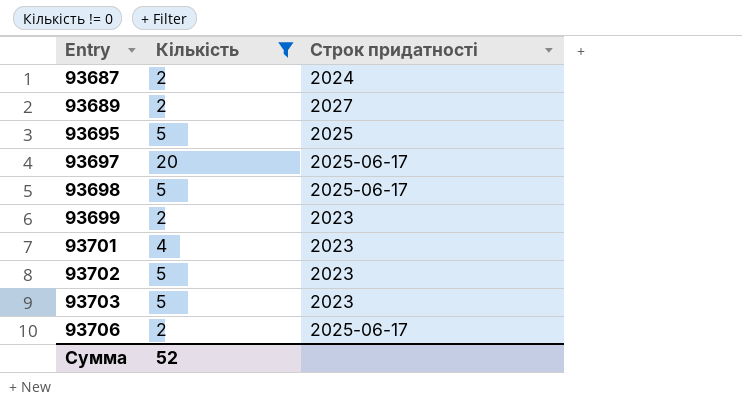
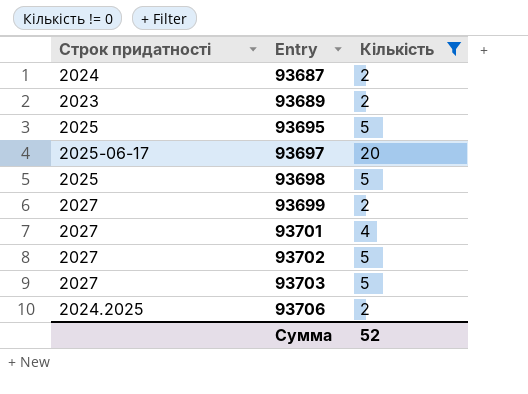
column Строк придатності | position: 3 -> 1
93689 | Строк придатності: 2027 -> 2023
93698 | Строк придатності: 2025-06-17 -> 2025
93699 | Строк придатності: 2023 -> 2027
93701 | Строк придатності: 2023 -> 2027
93702 | Строк придатності: 2023 -> 2027
93703 | Строк придатності: 2023 -> 2027
93706 | Строк придатності: 2025-06-17 -> 2024.2025

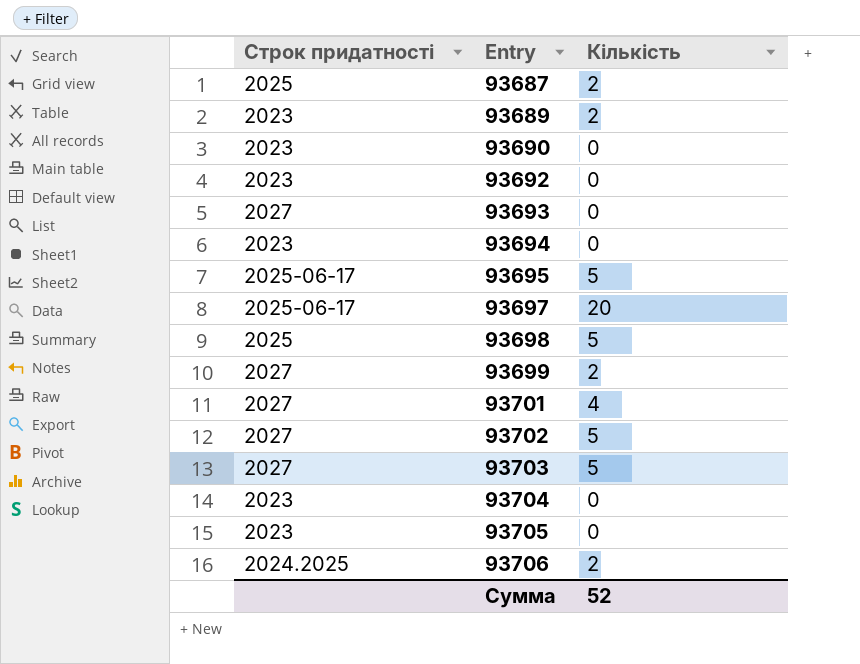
filter: Кількість != 0 -> none
93687 | Строк придатності: 2024 -> 2025
93695 | Строк придатності: 2025 -> 2025-06-17

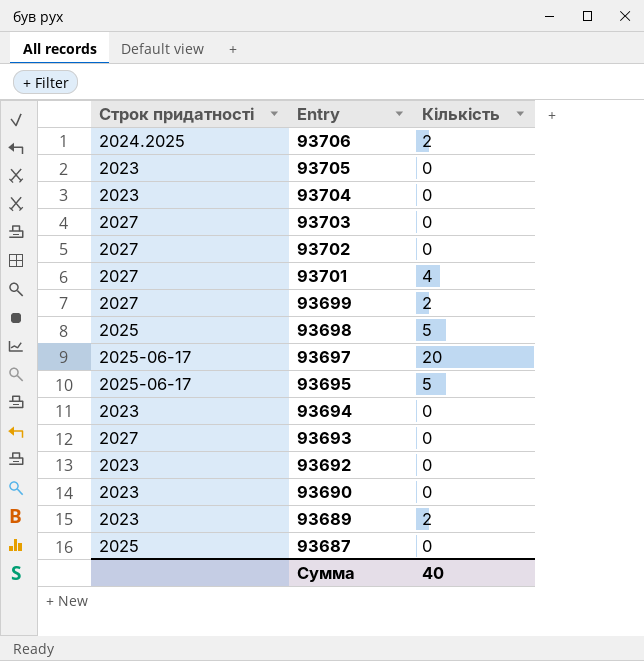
row order: Entry ascending -> Entry descending
93703 | Кількість: 5 -> 0
93702 | Кількість: 5 -> 0
93687 | Кількість: 2 -> 0
Сумма | Кількість: 52 -> 40

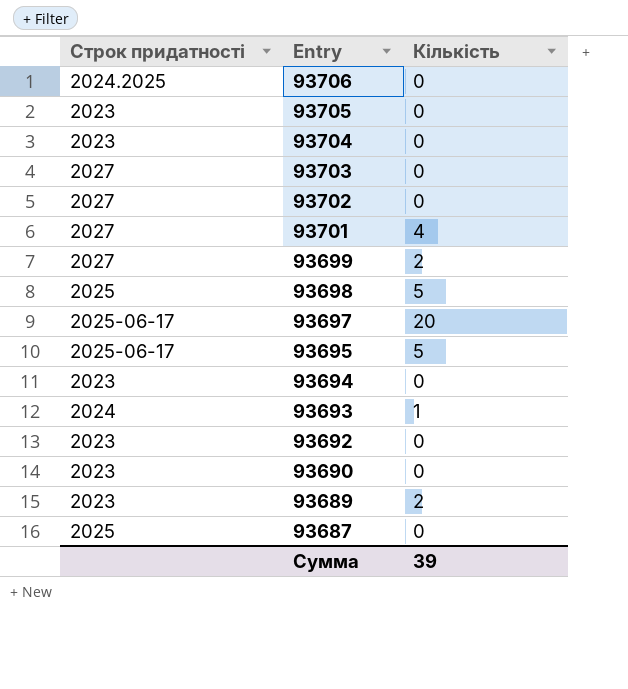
93706 | Кількість: 2 -> 0
93693 | Строк придатності: 2027 -> 2024
93693 | Кількість: 0 -> 1
Сумма | Кількість: 40 -> 39

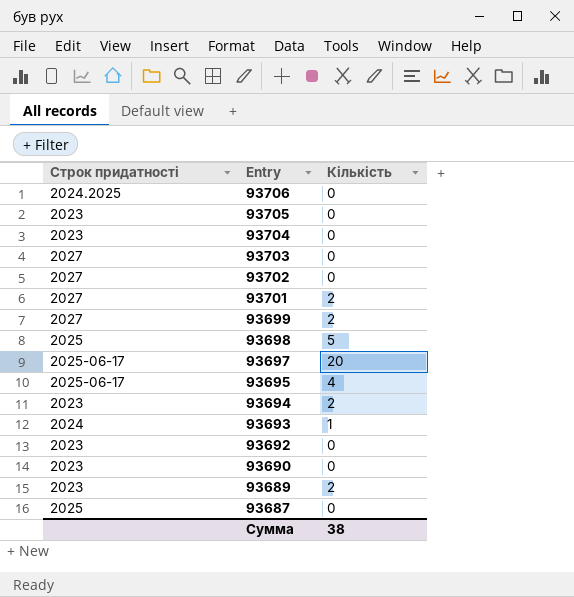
93701 | Кількість: 4 -> 2
93695 | Кількість: 5 -> 4
93694 | Кількість: 0 -> 2
Сумма | Кількість: 39 -> 38

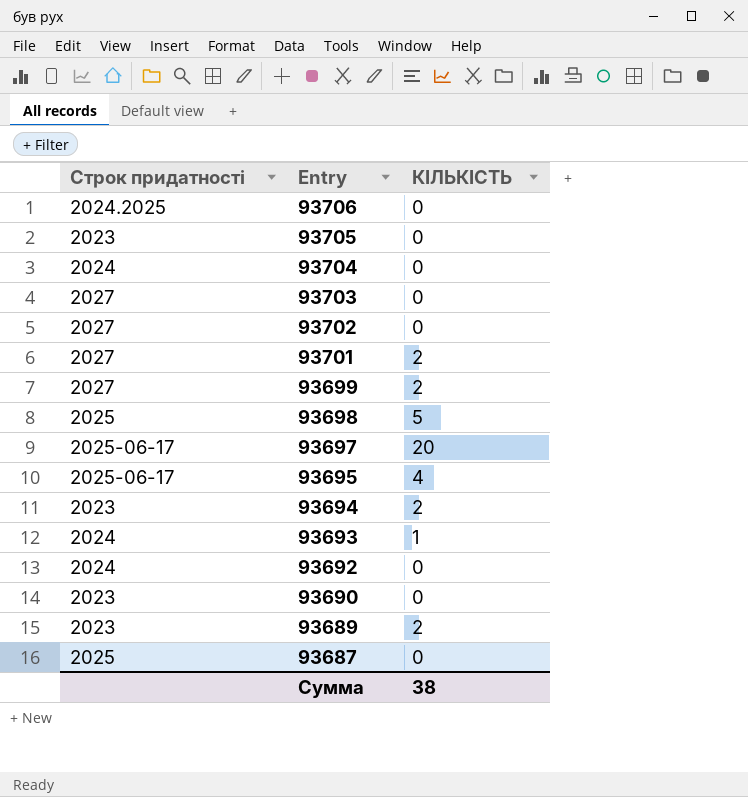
column name: Кількість -> КІЛЬКІСТЬ
93704 | Строк придатності: 2023 -> 2024
93692 | Строк придатності: 2023 -> 2024

